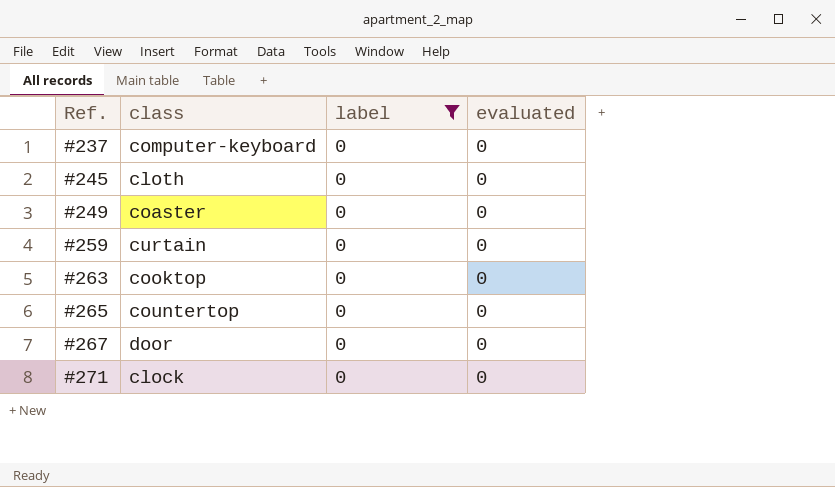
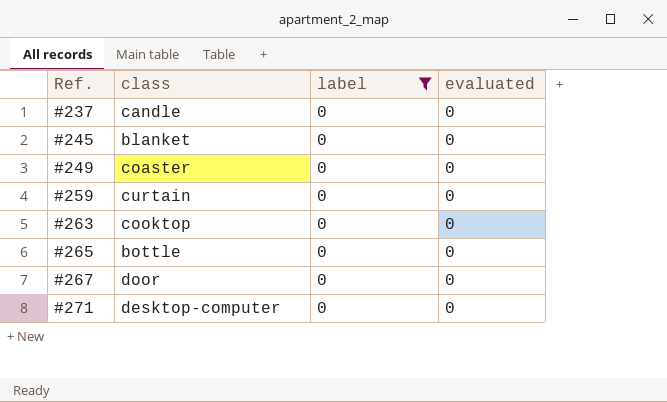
#237 | class: computer-keyboard -> candle
#245 | class: cloth -> blanket
#265 | class: countertop -> bottle
#271 | class: clock -> desktop-computer

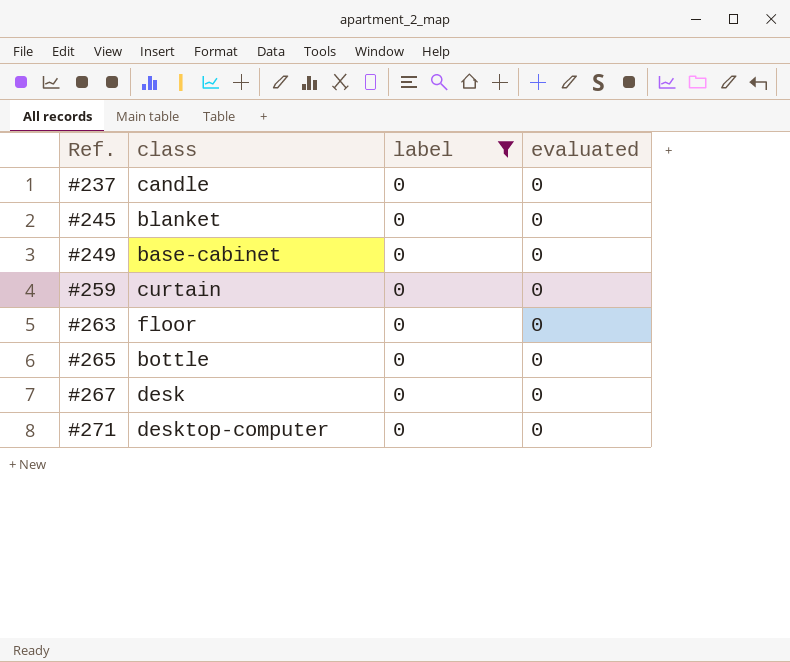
#249 | class: coaster -> base-cabinet
#263 | class: cooktop -> floor
#267 | class: door -> desk

